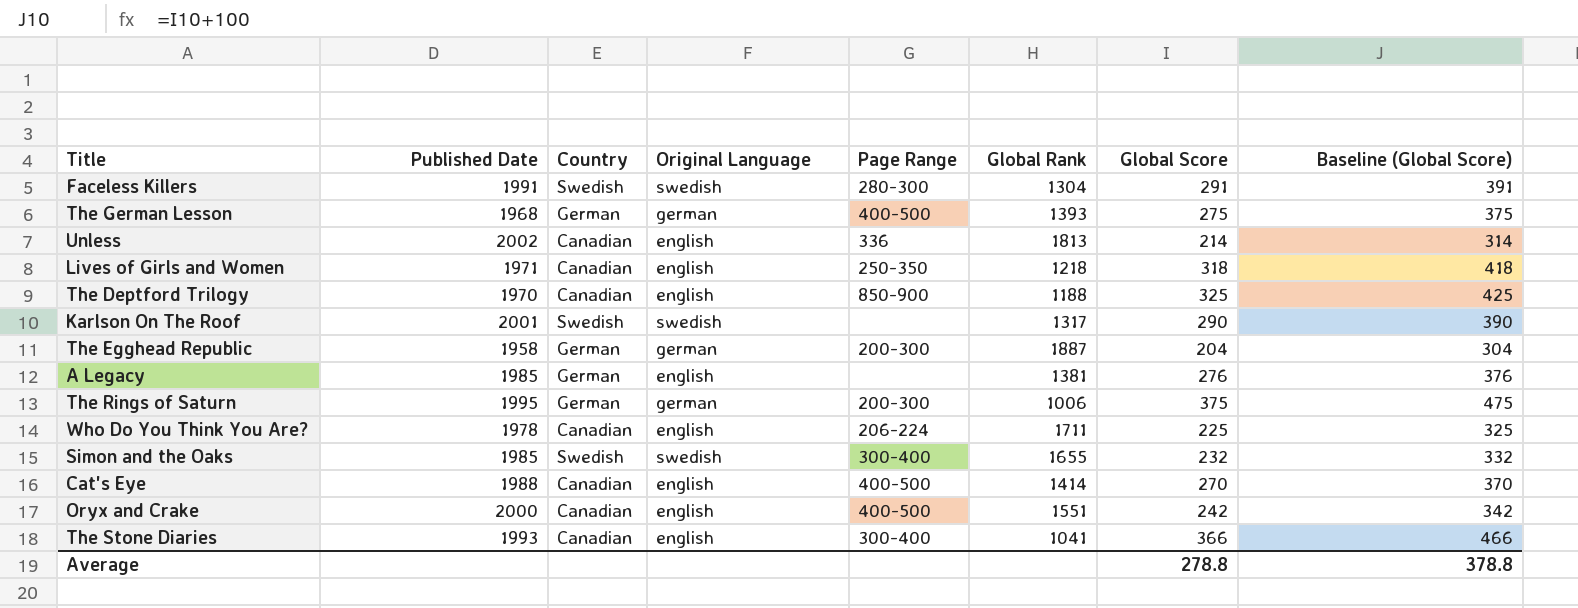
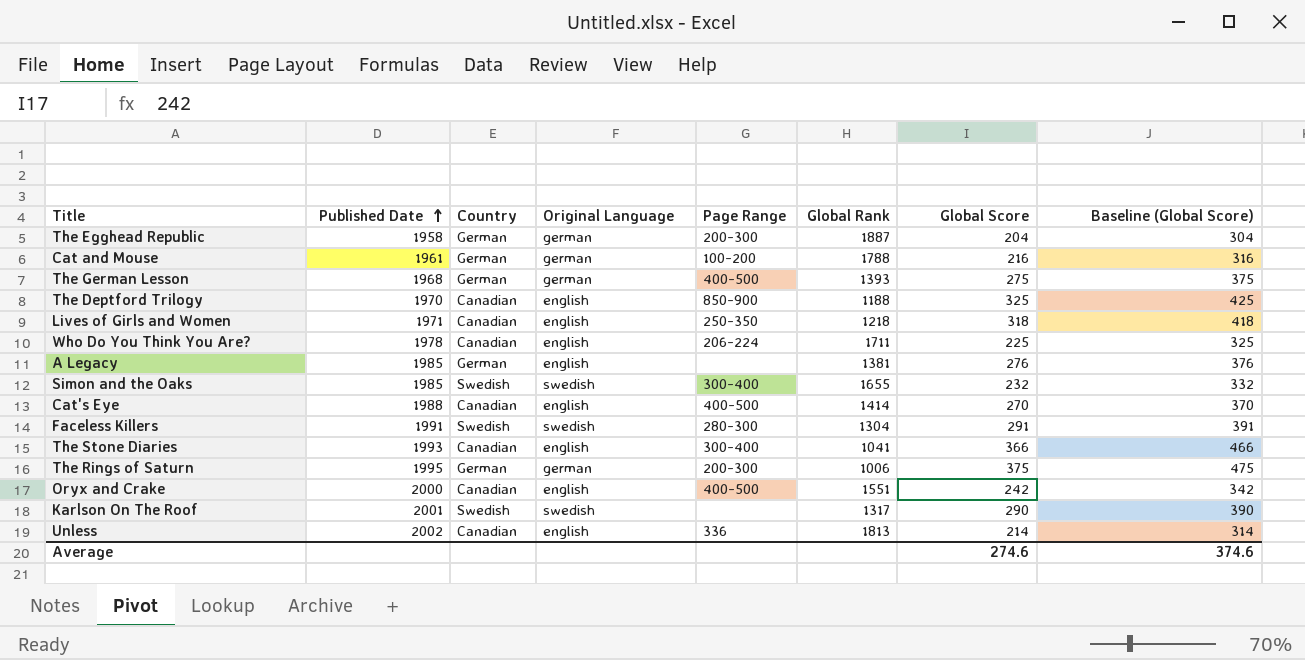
row order: none -> Published Date ascending
row Cat and Mouse: none -> 1961 | German | german | 100-200 | 1788 | 216 | 316
Average | Global Score: 278.8 -> 274.6
Average | Baseline (Global Score): 378.8 -> 374.6

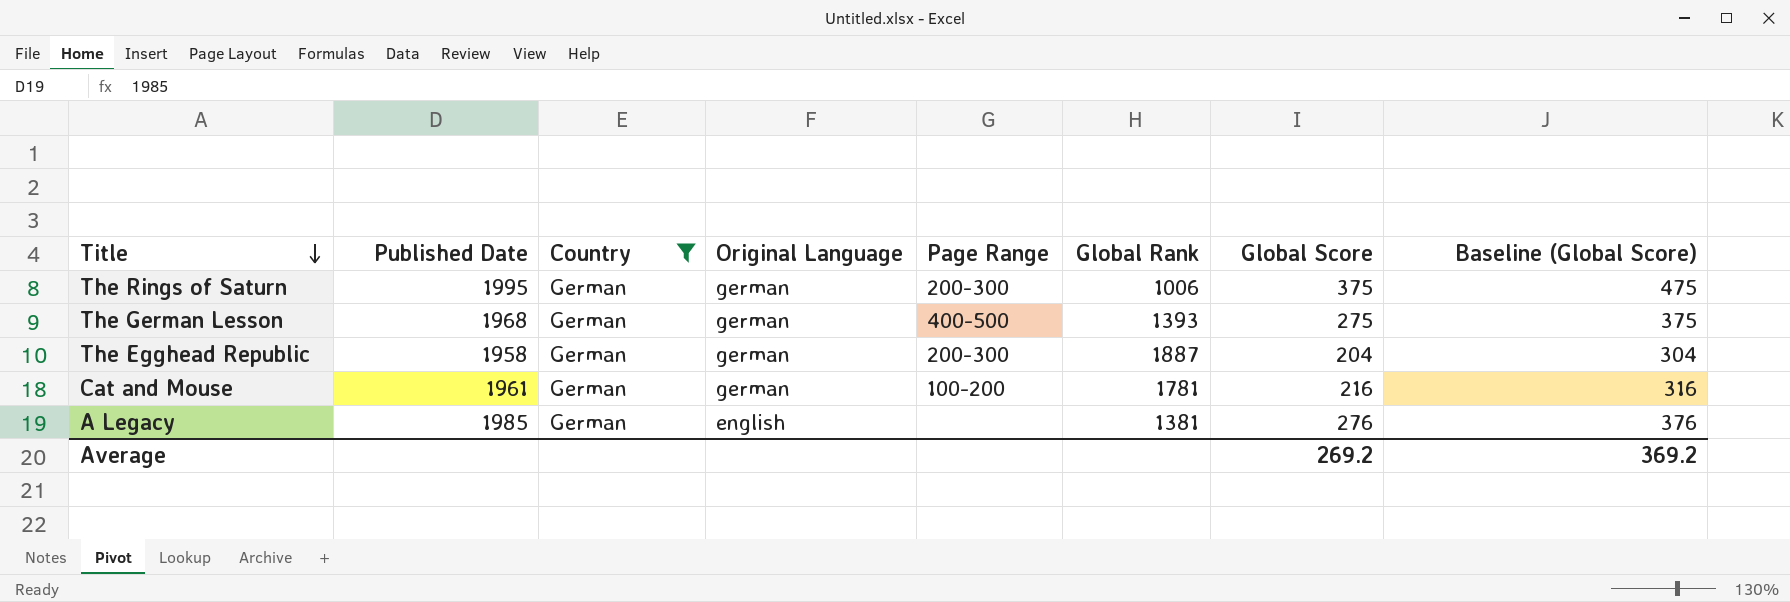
filter: none -> Country = German
row order: Published Date ascending -> Title descending
Cat and Mouse | Global Rank: 1788 -> 1781
Average | Global Score: 274.6 -> 269.2
Average | Baseline (Global Score): 374.6 -> 369.2

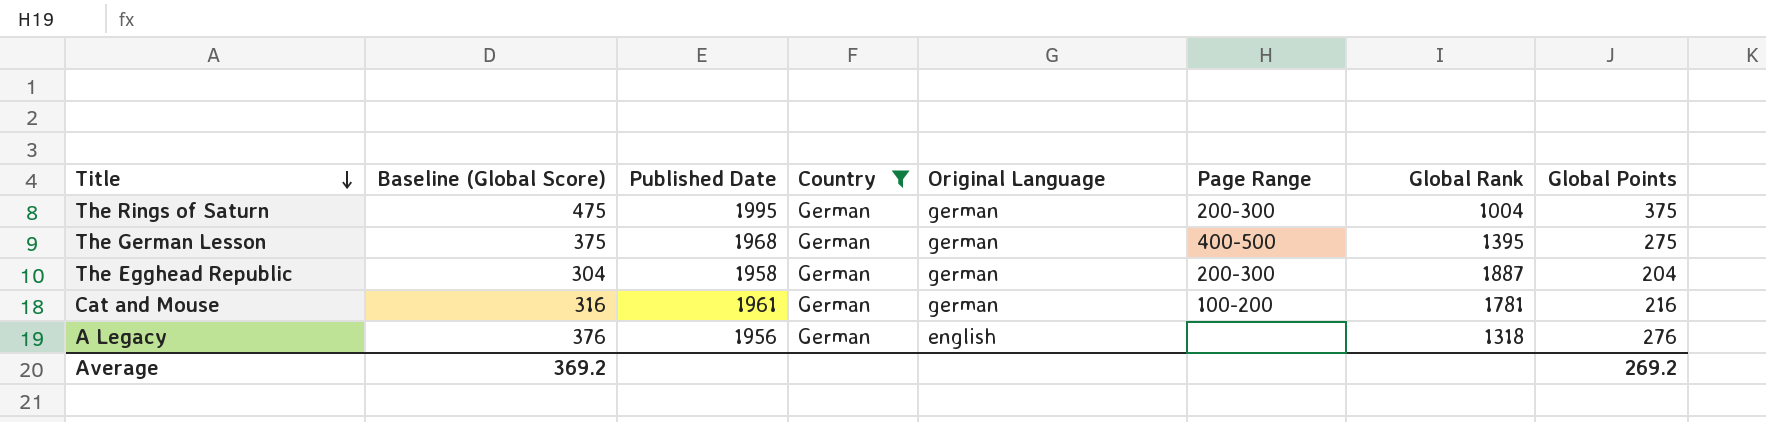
column Baseline (Global Score) | position: 8 -> 2
column name: Global Score -> Global Points
The Rings of Saturn | Global Rank: 1006 -> 1004
The German Lesson | Global Rank: 1393 -> 1395
A Legacy | Published Date: 1985 -> 1956
A Legacy | Global Rank: 1381 -> 1318

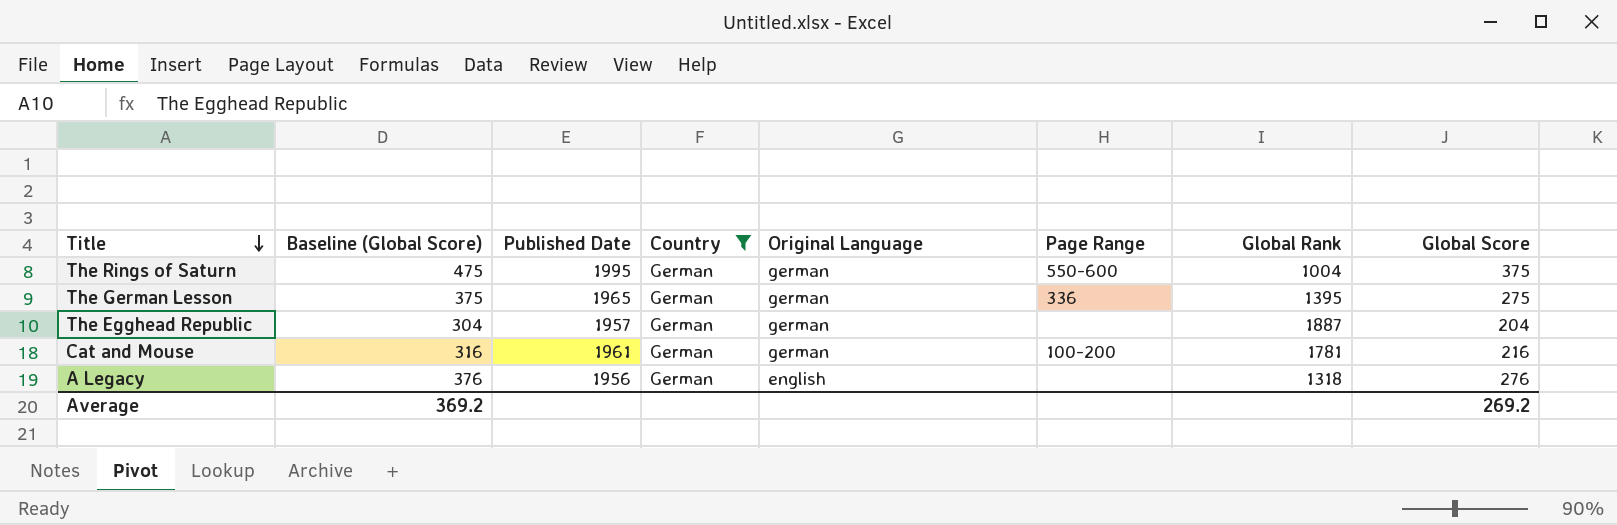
column name: Global Points -> Global Score
The Rings of Saturn | Page Range: 200-300 -> 550-600
The German Lesson | Published Date: 1968 -> 1965
The German Lesson | Page Range: 400-500 -> 336
The Egghead Republic | Published Date: 1958 -> 1957
The Egghead Republic | Page Range: 200-300 -> none

